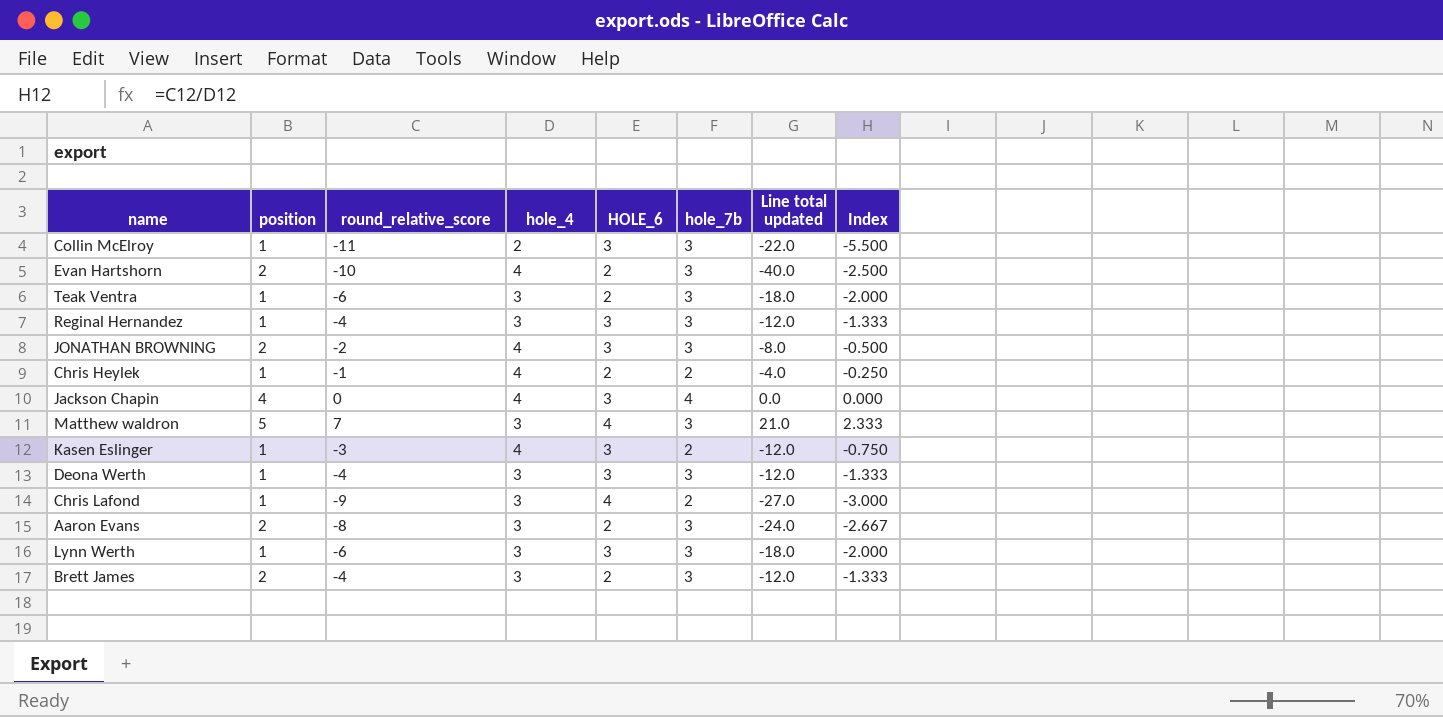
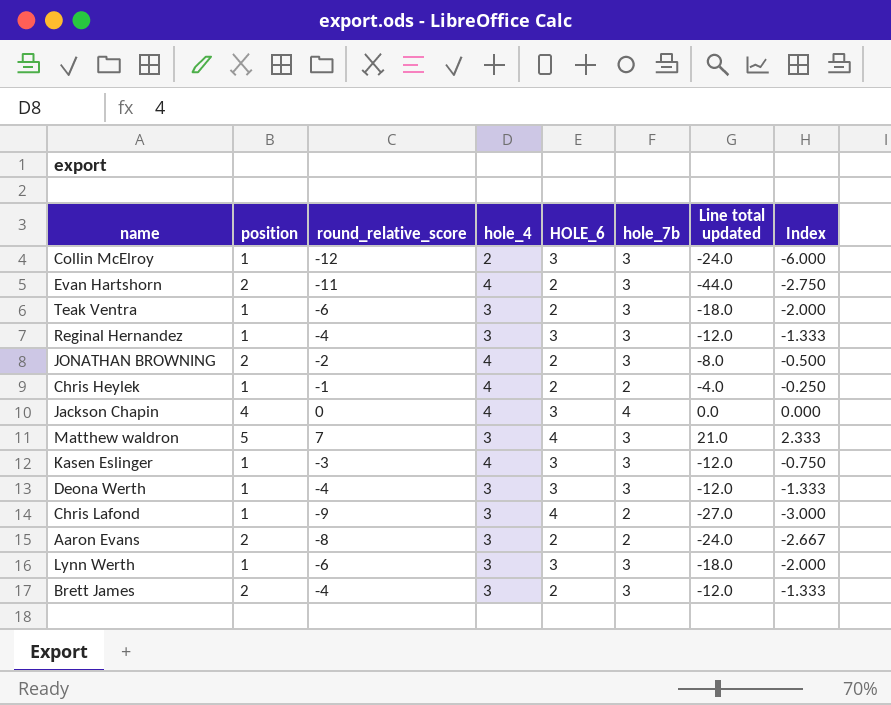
Collin McElroy | round_relative_score: -11 -> -12
Collin McElroy | Line total updated: -22.0 -> -24.0
Collin McElroy | Index: -5.500 -> -6.000
Evan Hartshorn | round_relative_score: -10 -> -11
Evan Hartshorn | Line total updated: -40.0 -> -44.0
Evan Hartshorn | Index: -2.500 -> -2.750
JONATHAN BROWNING | HOLE_6: 3 -> 2
Kasen Eslinger | hole_7b: 2 -> 3
Aaron Evans | hole_7b: 3 -> 2

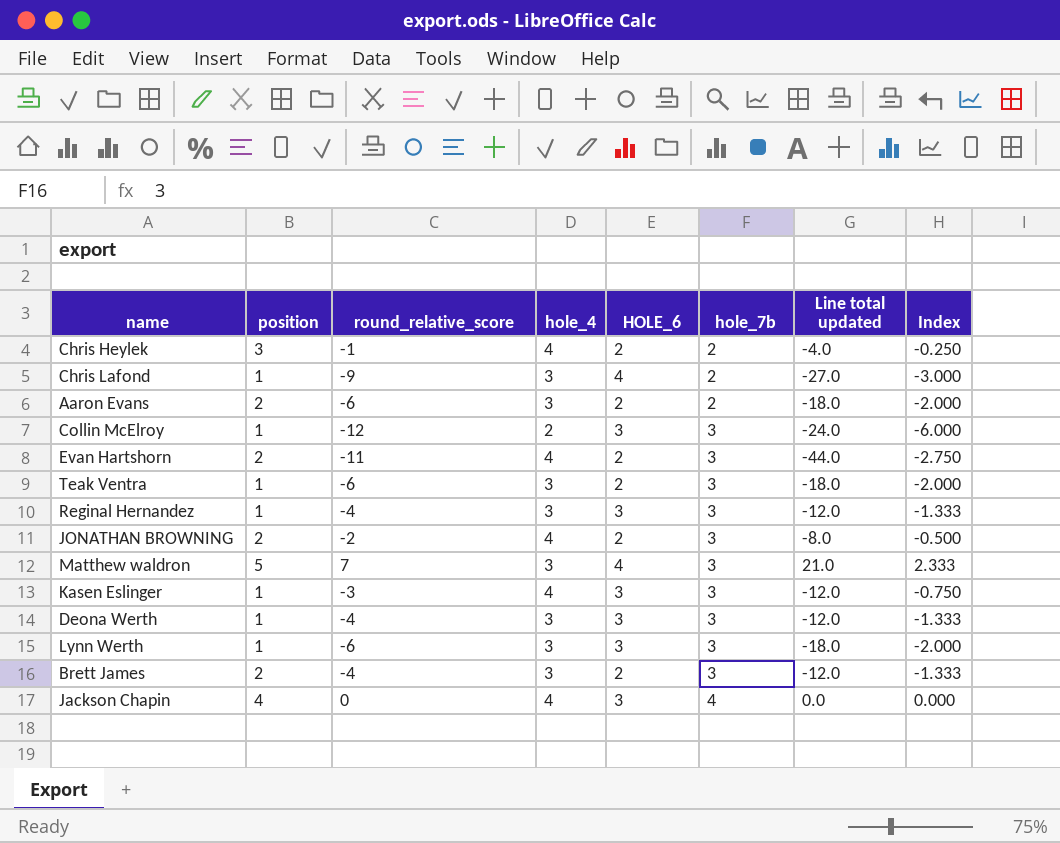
row order: none -> hole_7b ascending
Chris Heylek | position: 1 -> 3
Aaron Evans | round_relative_score: -8 -> -6
Aaron Evans | Line total updated: -24.0 -> -18.0
Aaron Evans | Index: -2.667 -> -2.000

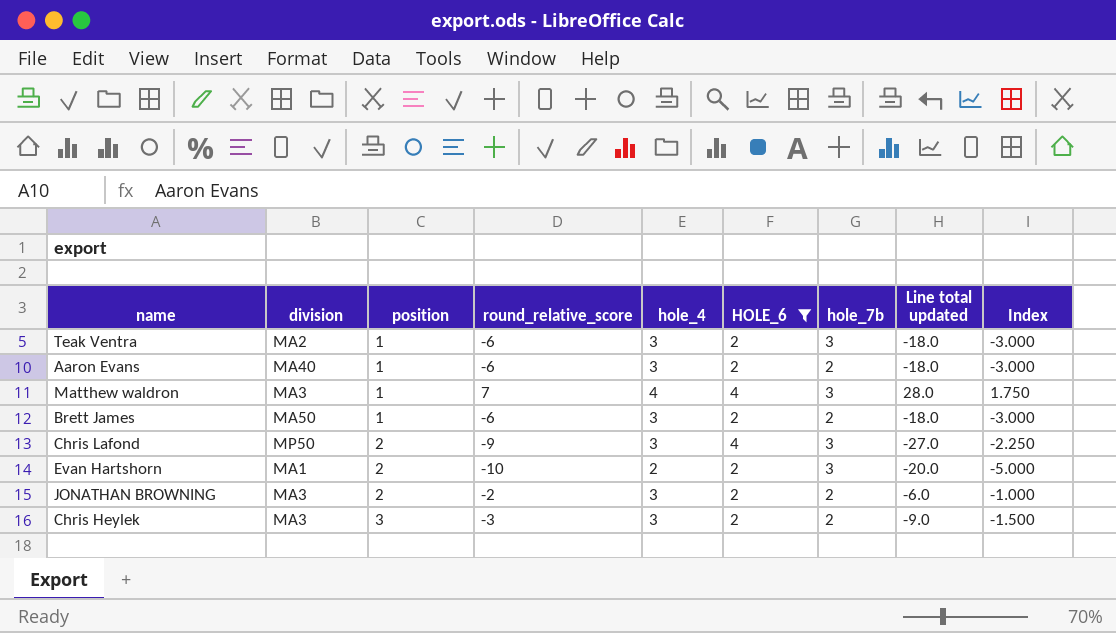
filter: none -> HOLE_6 != 3
row order: hole_7b ascending -> position ascending
column division | position: none -> 2
column Index | formula: [round_relative_score] / [hole_4] -> [round_relative_score] / [HOLE_6]
Aaron Evans | position: 2 -> 1
Matthew waldron | position: 5 -> 1
Matthew waldron | hole_4: 3 -> 4
Matthew waldron | Line total updated: 21.0 -> 28.0
Brett James | position: 2 -> 1
Brett James | round_relative_score: -4 -> -6
Brett James | hole_7b: 3 -> 2
Brett James | Line total updated: -12.0 -> -18.0
Chris Lafond | position: 1 -> 2
Chris Lafond | hole_7b: 2 -> 3
Evan Hartshorn | round_relative_score: -11 -> -10
Evan Hartshorn | hole_4: 4 -> 2
Evan Hartshorn | Line total updated: -44.0 -> -20.0
JONATHAN BROWNING | hole_4: 4 -> 3
JONATHAN BROWNING | hole_7b: 3 -> 2
JONATHAN BROWNING | Line total updated: -8.0 -> -6.0
Chris Heylek | round_relative_score: -1 -> -3
Chris Heylek | hole_4: 4 -> 3
Chris Heylek | Line total updated: -4.0 -> -9.0

